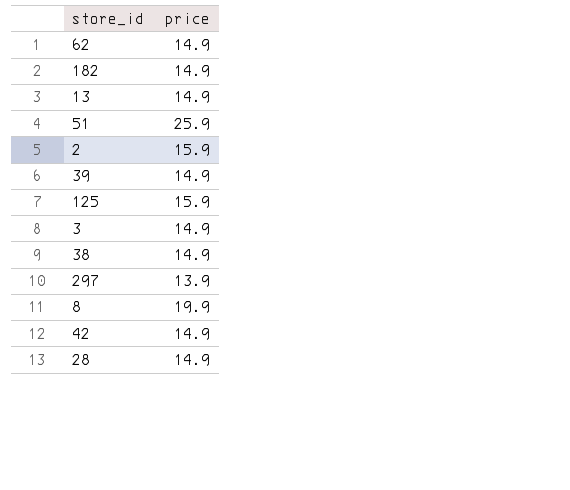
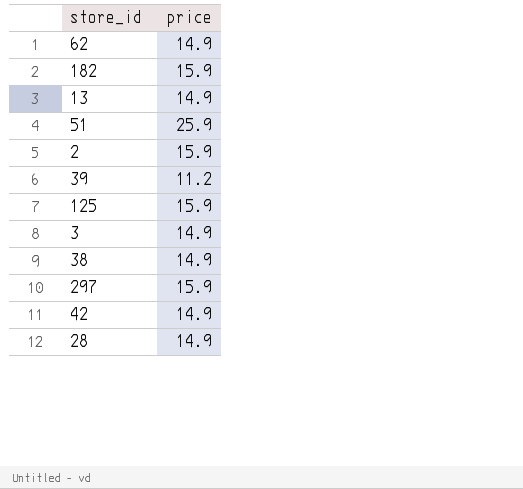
row 8: 19.9 -> none
182 | price: 14.9 -> 15.9
39 | price: 14.9 -> 11.2
297 | price: 13.9 -> 15.9

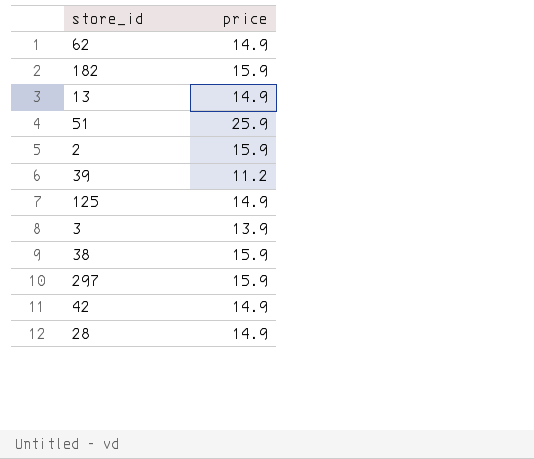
125 | price: 15.9 -> 14.9
3 | price: 14.9 -> 13.9
38 | price: 14.9 -> 15.9

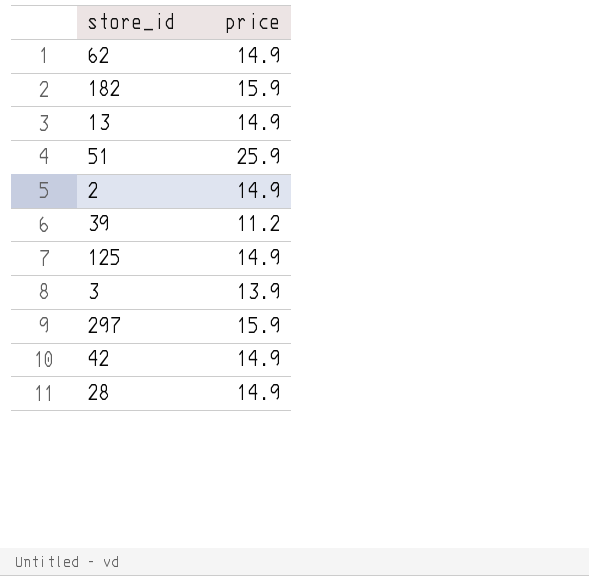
row 38: 15.9 -> none
2 | price: 15.9 -> 14.9

